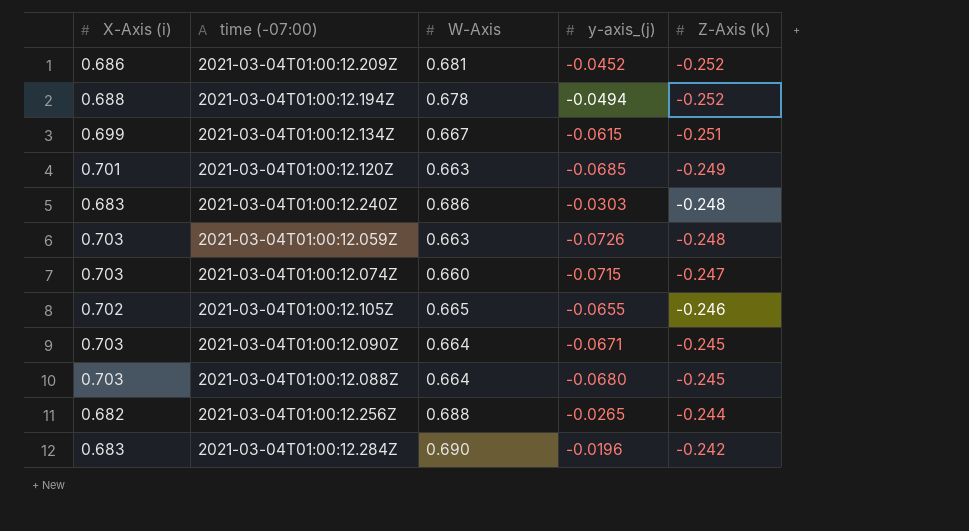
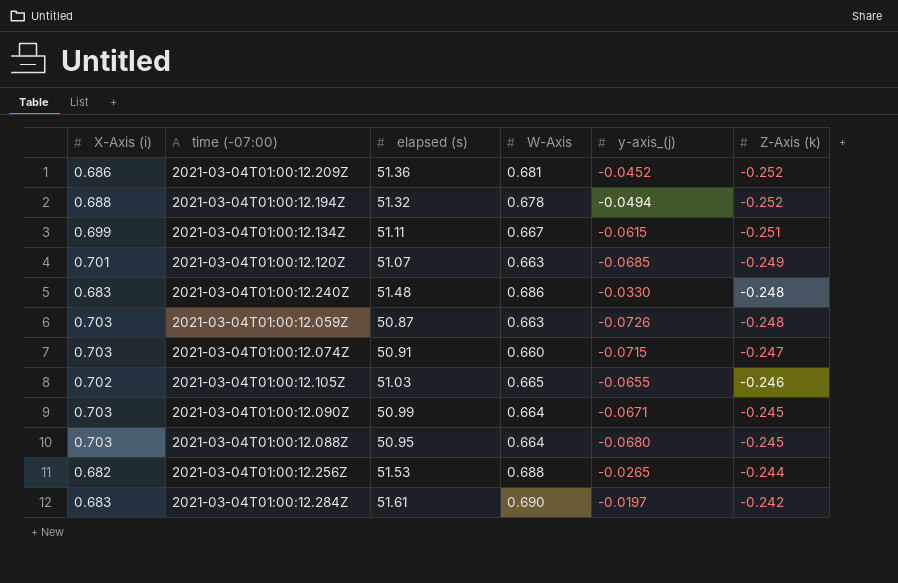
column elapsed (s) | position: none -> 3
2021-03-04T01:00:12.240Z | y-axis_(j): -0.0303 -> -0.0330
2021-03-04T01:00:12.284Z | y-axis_(j): -0.0196 -> -0.0197

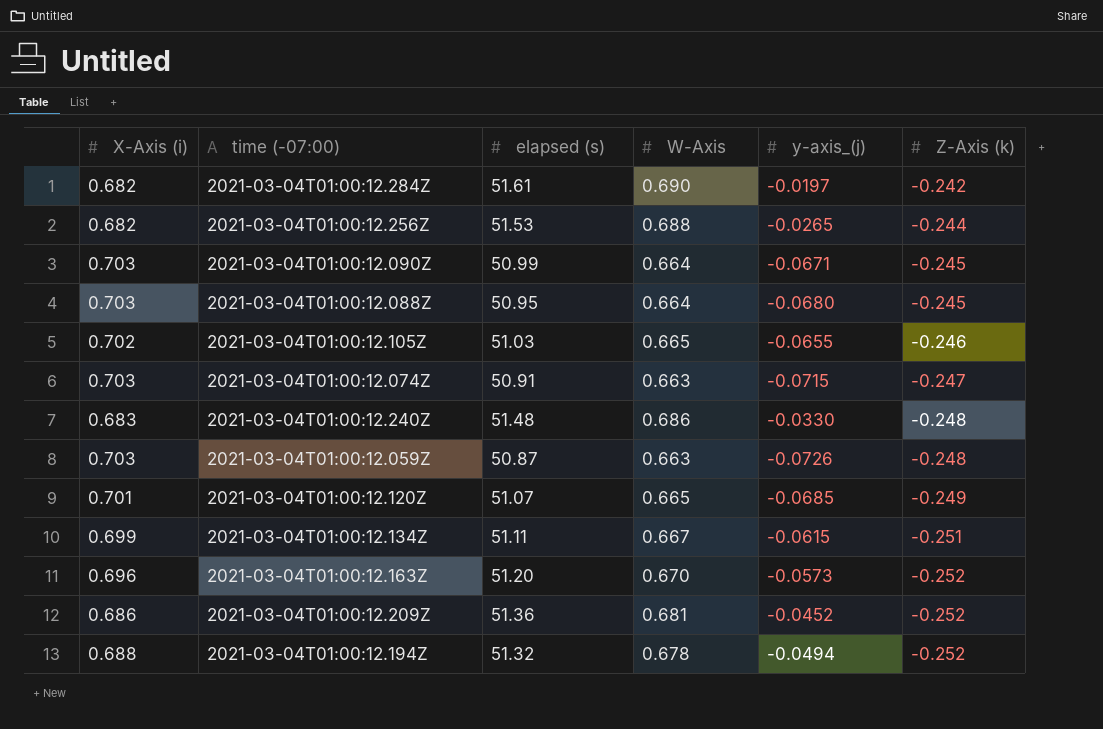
row order: Z-Axis (k) ascending -> Z-Axis (k) descending
2021-03-04T01:00:12.284Z | X-Axis (i): 0.683 -> 0.682
2021-03-04T01:00:12.074Z | W-Axis: 0.660 -> 0.663
2021-03-04T01:00:12.120Z | W-Axis: 0.663 -> 0.665
row 2021-03-04T01:00:12.163Z: none -> 0.696 | 51.20 | 0.670 | -0.0573 | -0.252

